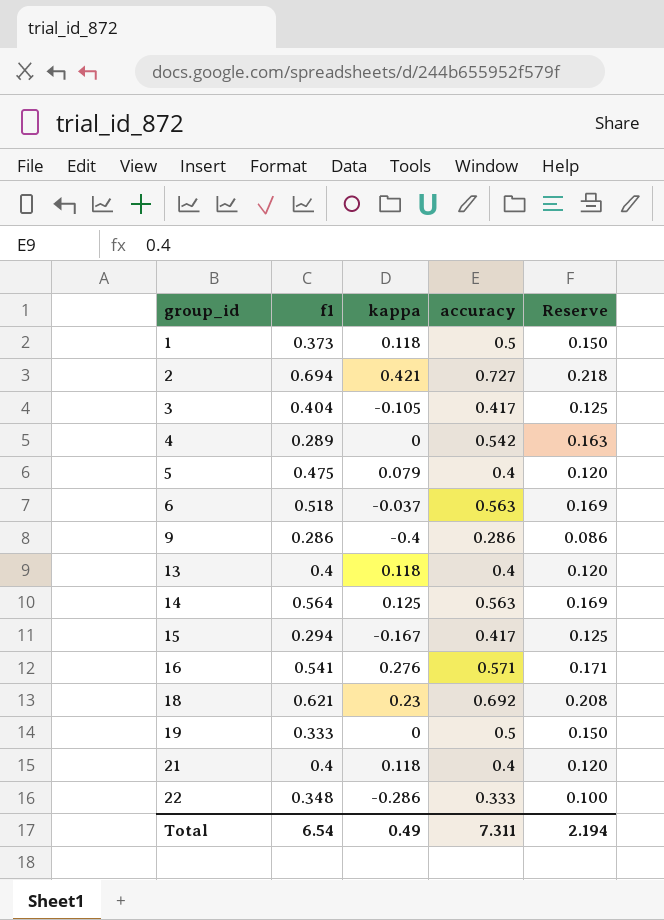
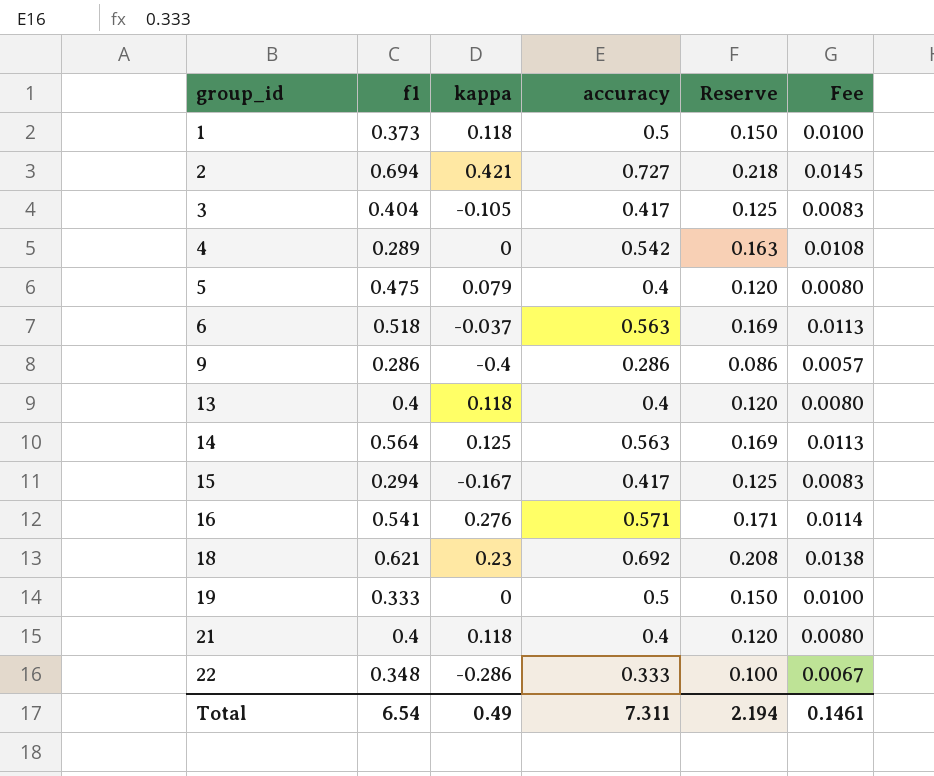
column Fee | formula: none -> [accuracy] * 0.02

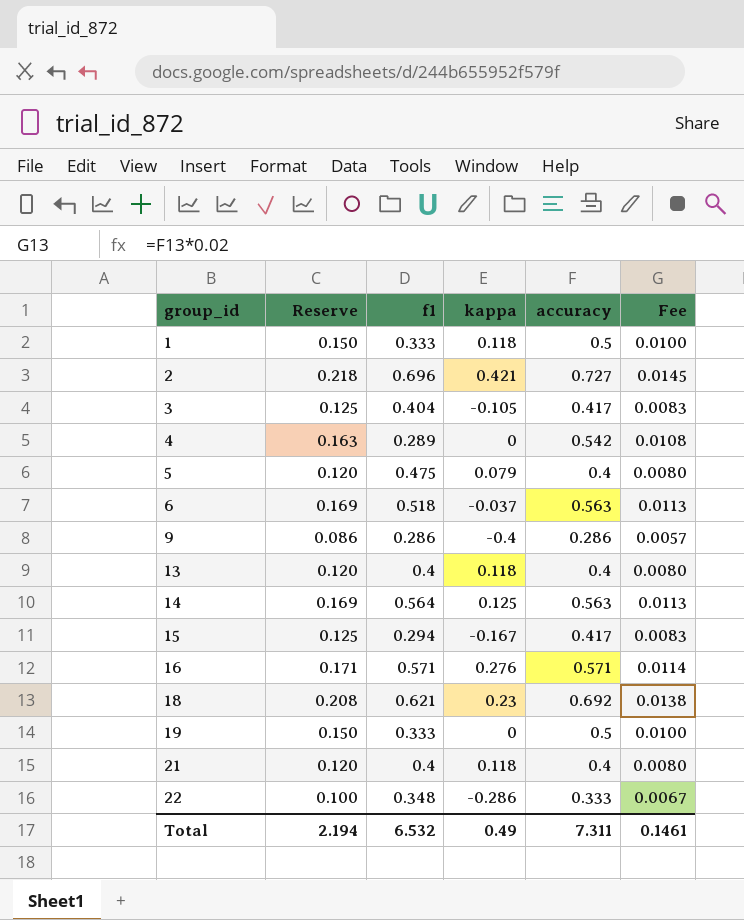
column Reserve | position: 5 -> 2
1 | f1: 0.373 -> 0.333
2 | f1: 0.694 -> 0.696
16 | f1: 0.541 -> 0.571
Total | f1: 6.54 -> 6.532

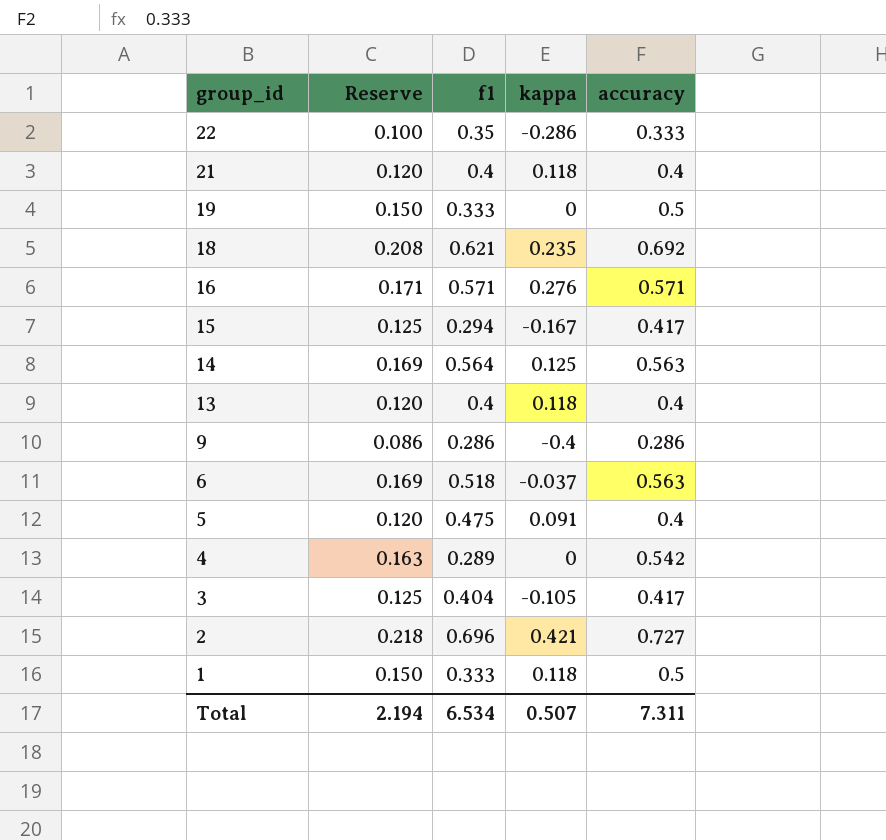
row order: group_id ascending -> group_id descending
column Fee | formula: [accuracy] * 0.02 -> none
22 | f1: 0.348 -> 0.35
18 | kappa: 0.23 -> 0.235
5 | kappa: 0.079 -> 0.091
Total | f1: 6.532 -> 6.534
Total | kappa: 0.49 -> 0.507

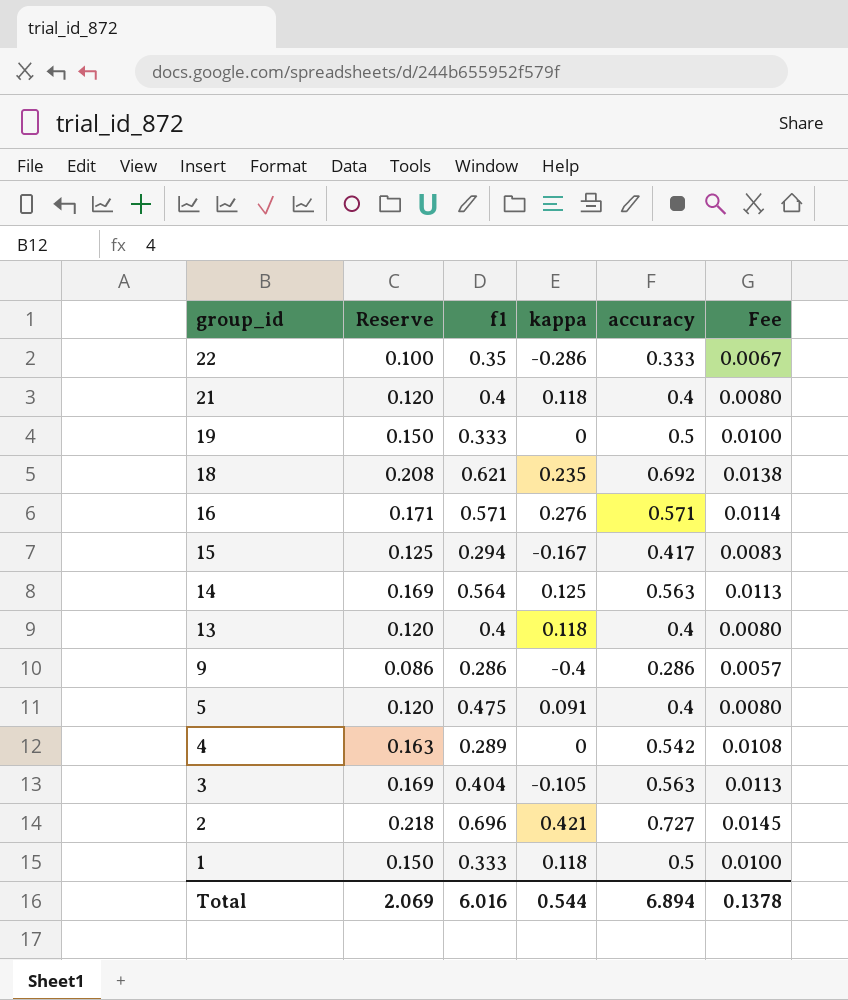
column Fee | formula: none -> [accuracy] * 0.02
row 6: 0.169 | 0.518 | -0.037 | 0.563 -> none
3 | Reserve: 0.125 -> 0.169
3 | accuracy: 0.417 -> 0.563
Total | Reserve: 2.194 -> 2.069
Total | f1: 6.534 -> 6.016
Total | kappa: 0.507 -> 0.544
Total | accuracy: 7.311 -> 6.894

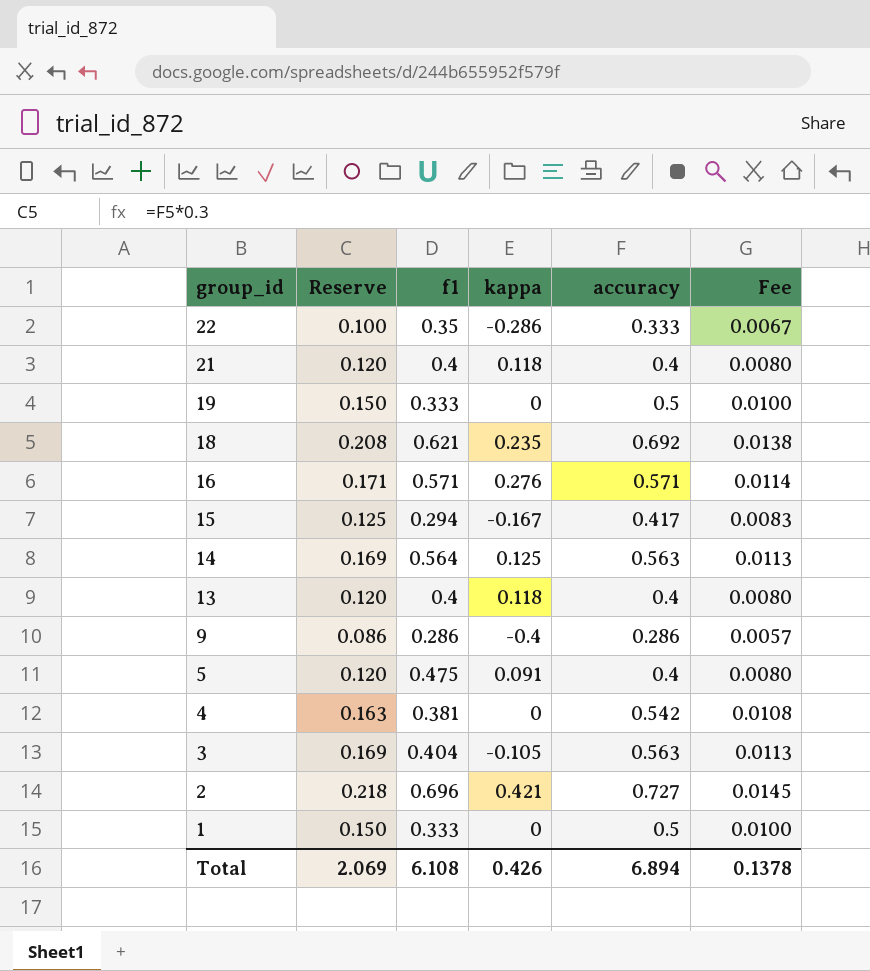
4 | f1: 0.289 -> 0.381
1 | kappa: 0.118 -> 0
Total | f1: 6.016 -> 6.108
Total | kappa: 0.544 -> 0.426

